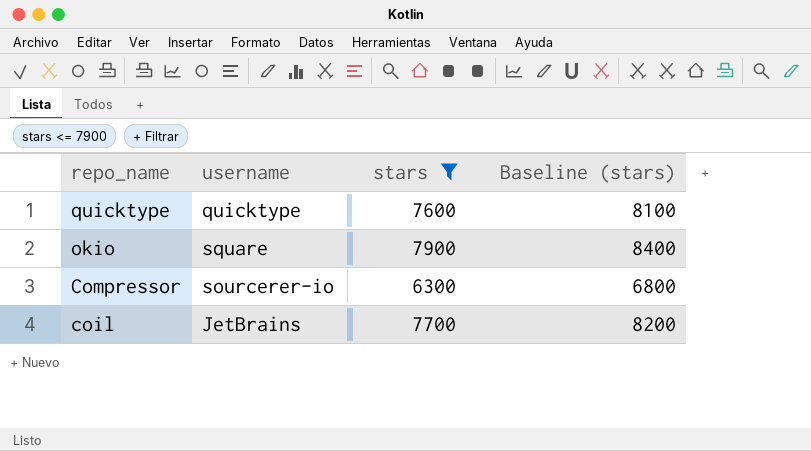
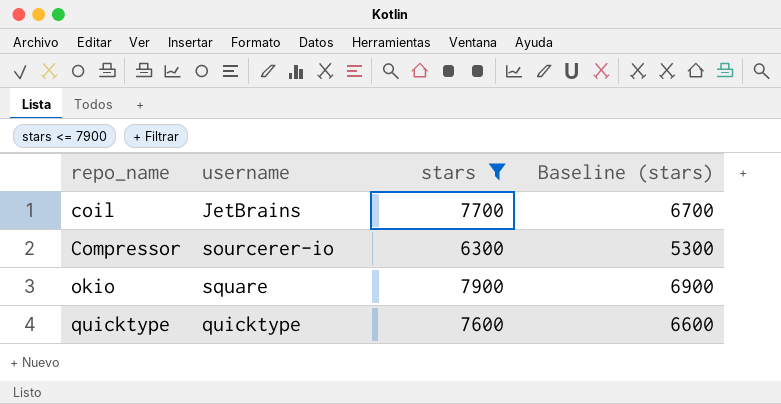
row order: repo_name descending -> repo_name ascending
column Baseline (stars) | formula: [stars] + 500 -> [stars] - 1000

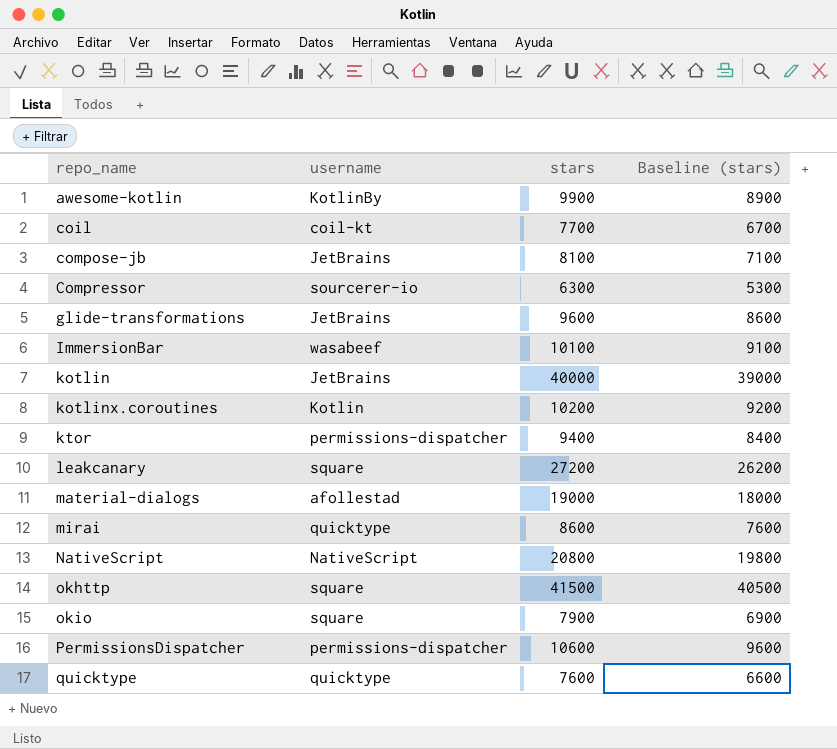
filter: stars <= 7900 -> none
coil | username: JetBrains -> coil-kt

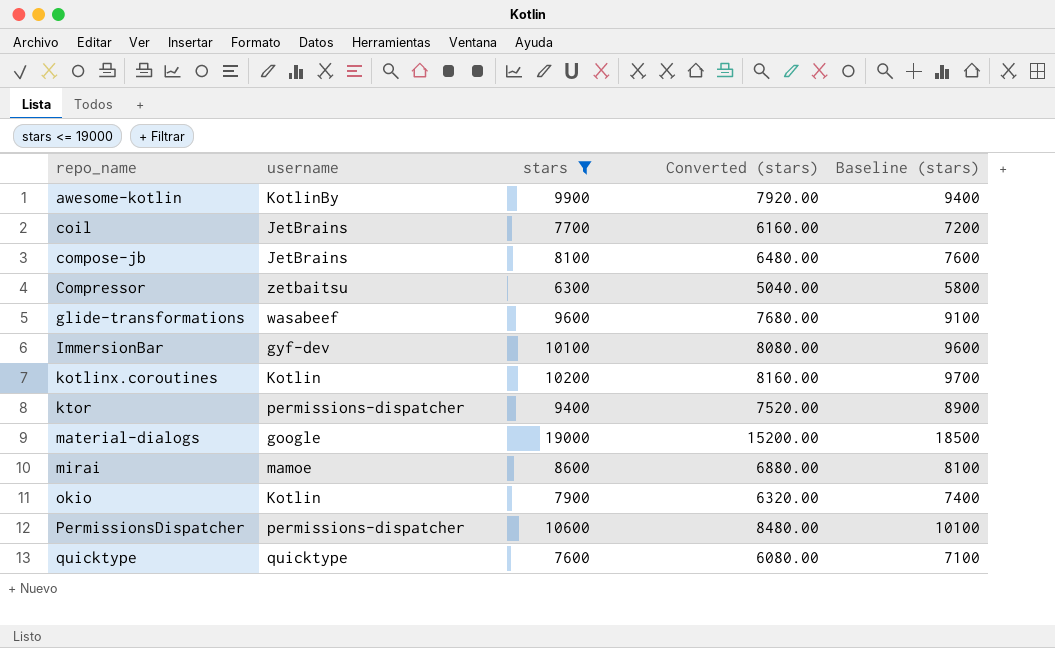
filter: none -> stars <= 19000
column Converted (stars) | formula: none -> [stars] * 0.8
column Baseline (stars) | formula: [stars] - 1000 -> [stars] - 500
coil | username: coil-kt -> JetBrains
Compressor | username: sourcerer-io -> zetbaitsu
glide-transformations | username: JetBrains -> wasabeef
ImmersionBar | username: wasabeef -> gyf-dev
material-dialogs | username: afollestad -> google
mirai | username: quicktype -> mamoe
okio | username: square -> Kotlin

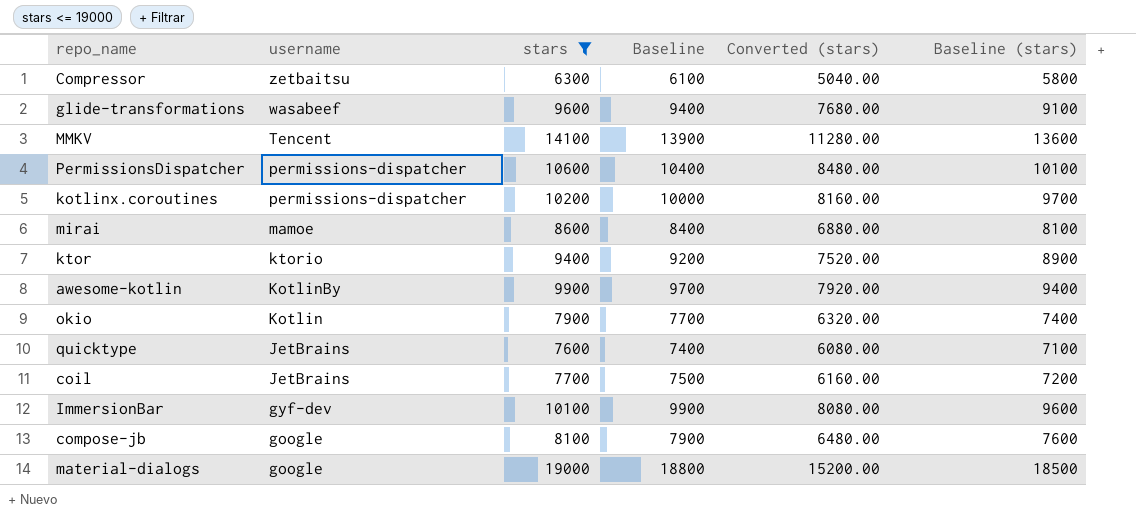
row order: repo_name ascending -> username descending
column Baseline | formula: none -> [stars] - 200
row MMKV: none -> Tencent | 14100 | 13900 | 11280.00 | 13600
kotlinx.coroutines | username: Kotlin -> permissions-dispatcher
ktor | username: permissions-dispatcher -> ktorio
quicktype | username: quicktype -> JetBrains
compose-jb | username: JetBrains -> google

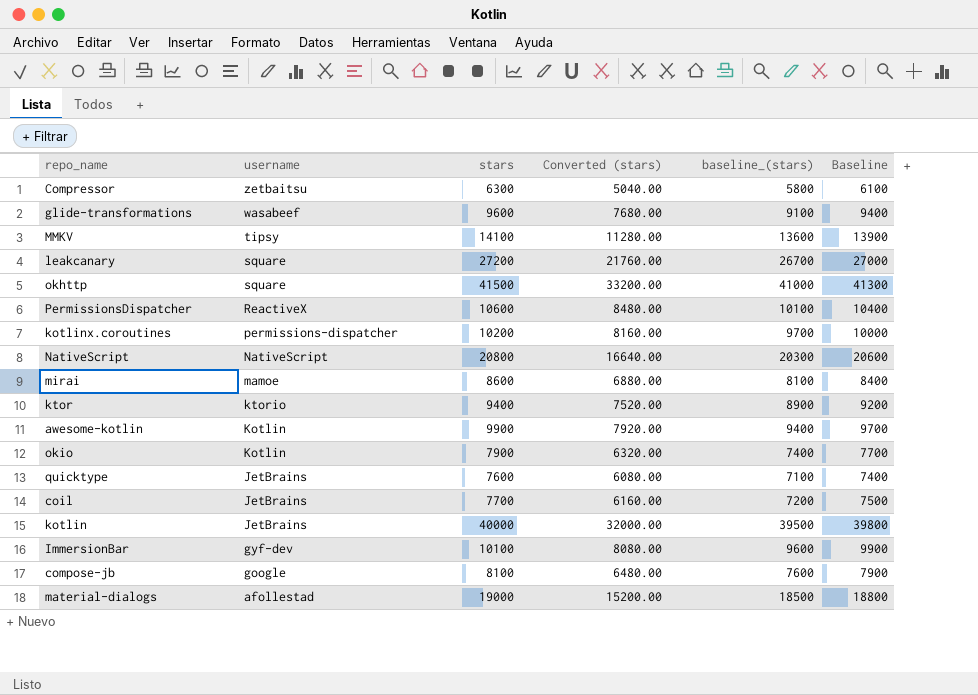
filter: stars <= 19000 -> none
column name: Baseline (stars) -> baseline_(stars)
column Baseline | position: 4 -> 6
MMKV | username: Tencent -> tipsy
PermissionsDispatcher | username: permissions-dispatcher -> ReactiveX
awesome-kotlin | username: KotlinBy -> Kotlin
material-dialogs | username: google -> afollestad

